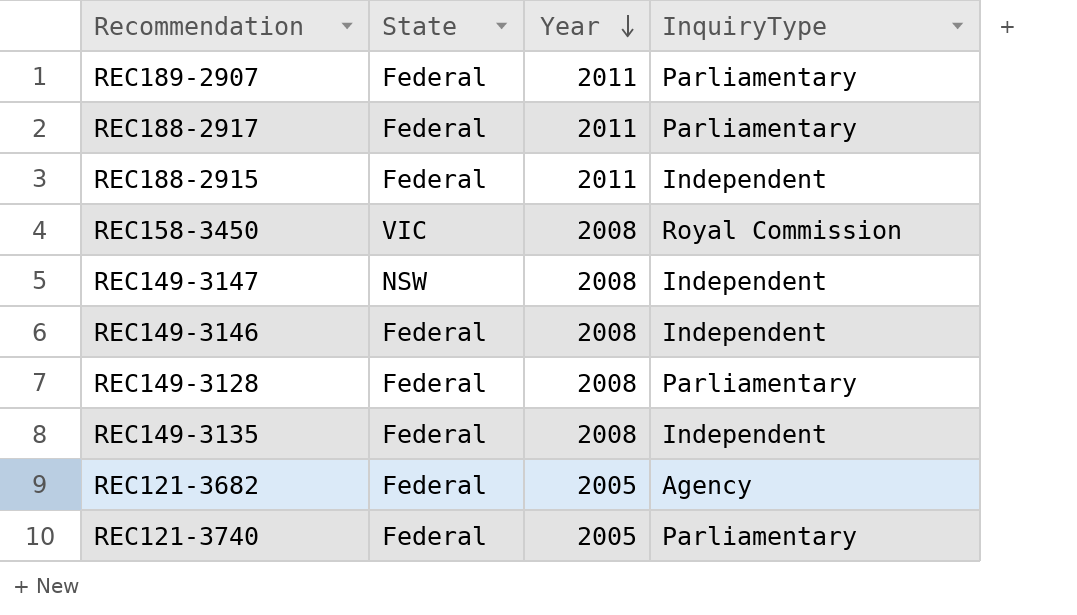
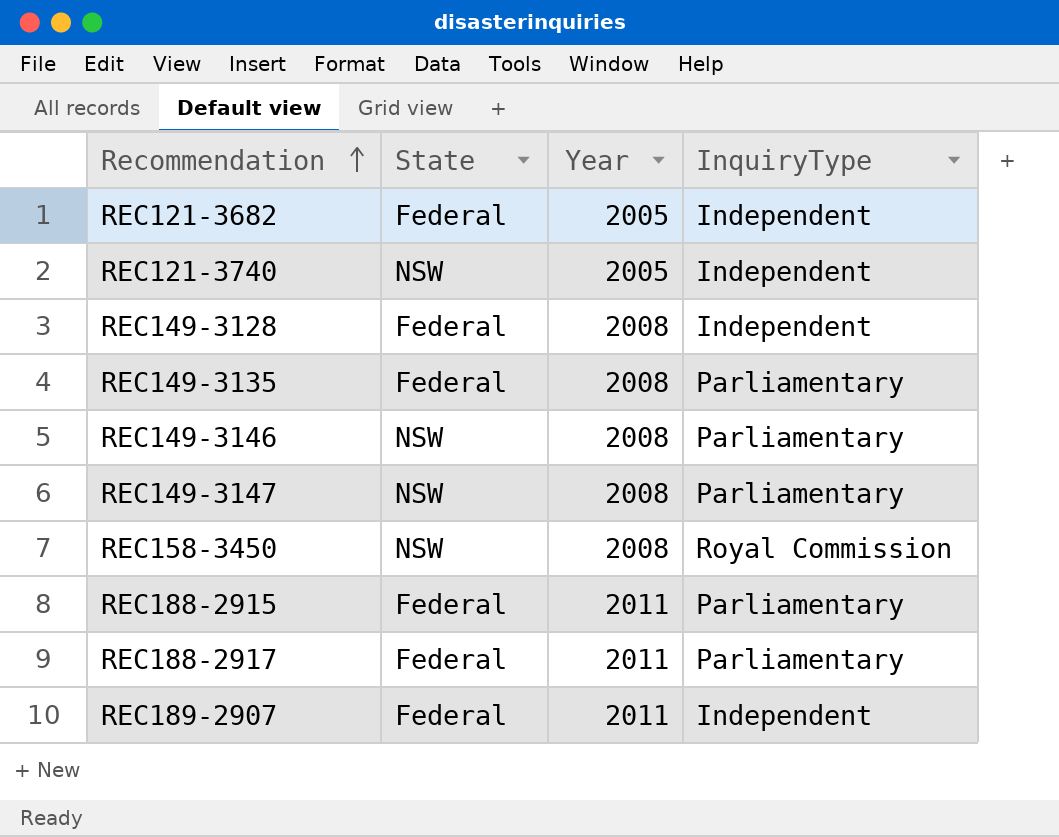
row order: Year descending -> Recommendation ascending
REC121-3682 | InquiryType: Agency -> Independent
REC121-3740 | State: Federal -> NSW
REC121-3740 | InquiryType: Parliamentary -> Independent
REC149-3128 | InquiryType: Parliamentary -> Independent
REC149-3135 | InquiryType: Independent -> Parliamentary
REC149-3146 | State: Federal -> NSW
REC149-3146 | InquiryType: Independent -> Parliamentary
REC149-3147 | InquiryType: Independent -> Parliamentary
REC158-3450 | State: VIC -> NSW
REC188-2915 | InquiryType: Independent -> Parliamentary
REC189-2907 | InquiryType: Parliamentary -> Independent

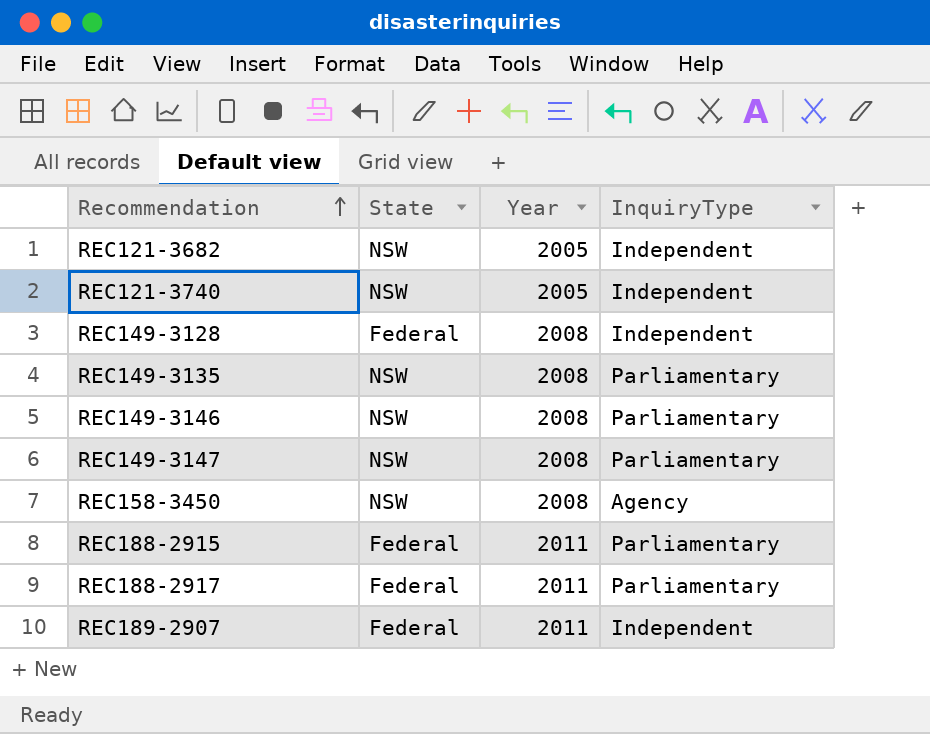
REC121-3682 | State: Federal -> NSW
REC149-3135 | State: Federal -> NSW
REC158-3450 | InquiryType: Royal Commission -> Agency

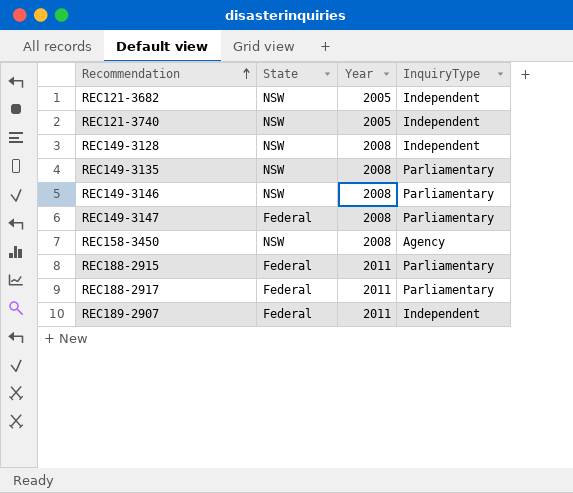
REC149-3128 | State: Federal -> NSW
REC149-3147 | State: NSW -> Federal

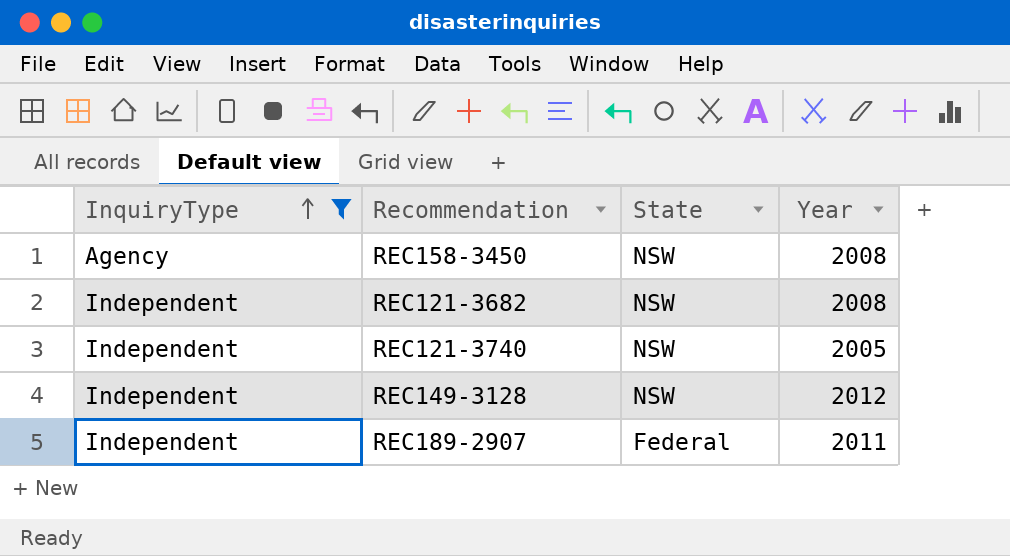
filter: none -> InquiryType != Parliamentary
row order: Recommendation ascending -> InquiryType ascending
column InquiryType | position: 4 -> 1
REC121-3682 | Year: 2005 -> 2008
REC149-3128 | Year: 2008 -> 2012

